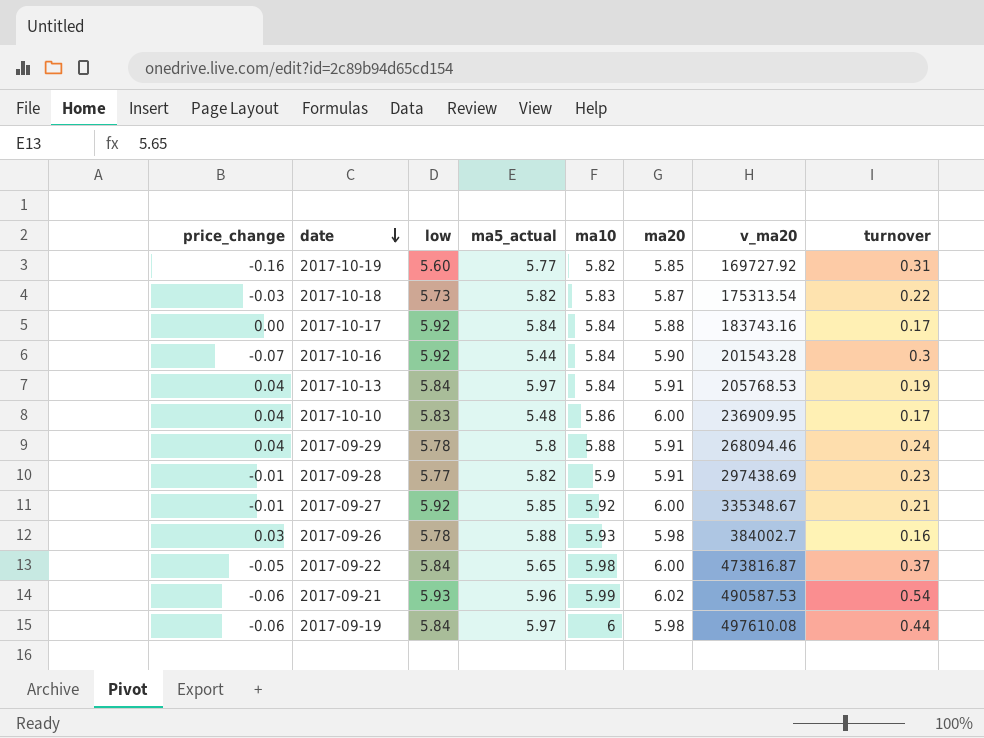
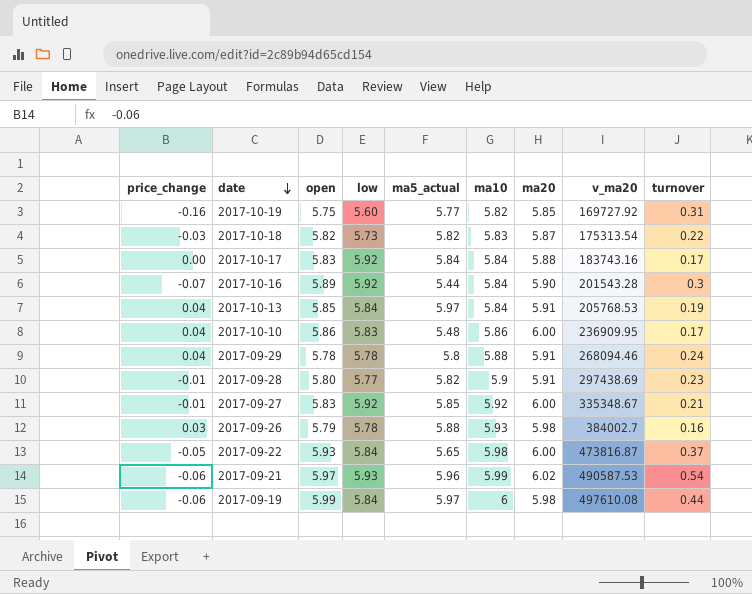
column open | position: none -> 3

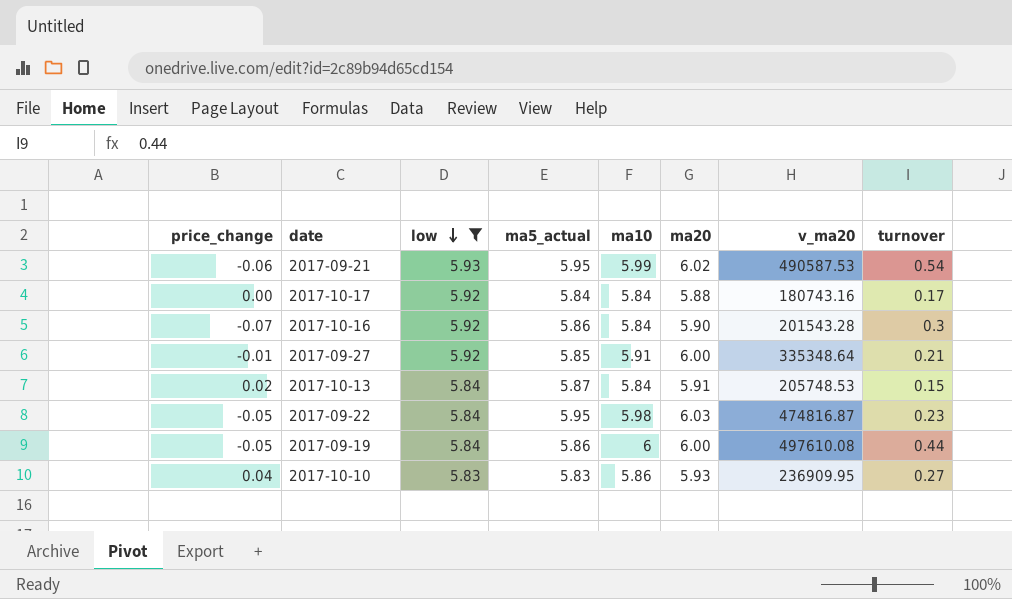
filter: none -> low >= 5.83
row order: date descending -> low descending
column open | position: 3 -> none
2017-09-21 | ma5_actual: 5.96 -> 5.95
2017-10-17 | v_ma20: 183743.16 -> 180743.16
2017-10-16 | ma5_actual: 5.44 -> 5.86
2017-09-27 | ma10: 5.92 -> 5.91
2017-09-27 | v_ma20: 335348.67 -> 335348.64
2017-10-13 | price_change: 0.04 -> 0.02
2017-10-13 | ma5_actual: 5.97 -> 5.87
2017-10-13 | v_ma20: 205768.53 -> 205748.53
2017-10-13 | turnover: 0.19 -> 0.15
2017-09-22 | ma5_actual: 5.65 -> 5.95
2017-09-22 | ma20: 6.00 -> 6.03
2017-09-22 | v_ma20: 473816.87 -> 474816.87
2017-09-22 | turnover: 0.37 -> 0.23
2017-09-19 | price_change: -0.06 -> -0.05
2017-09-19 | ma5_actual: 5.97 -> 5.86
2017-09-19 | ma20: 5.98 -> 6.00
2017-10-10 | ma5_actual: 5.48 -> 5.83
2017-10-10 | ma20: 6.00 -> 5.93
2017-10-10 | turnover: 0.17 -> 0.27

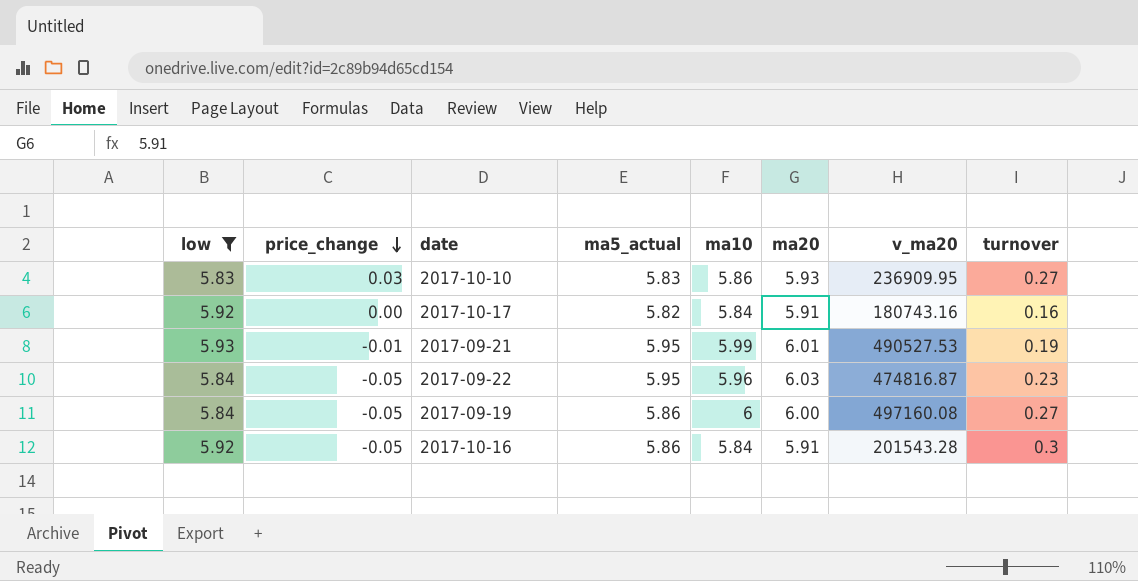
row order: low descending -> price_change descending
column low | position: 3 -> 1
row 2017-09-27: -0.01 | 5.92 | 5.85 | 5.91 | 6.00 | 335348.64 | 0.21 -> none
row 2017-10-13: 0.02 | 5.84 | 5.87 | 5.84 | 5.91 | 205748.53 | 0.15 -> none
2017-10-10 | price_change: 0.04 -> 0.03
2017-10-17 | ma5_actual: 5.84 -> 5.82
2017-10-17 | ma20: 5.88 -> 5.91
2017-10-17 | turnover: 0.17 -> 0.16
2017-09-21 | price_change: -0.06 -> -0.01
2017-09-21 | ma20: 6.02 -> 6.01
2017-09-21 | v_ma20: 490587.53 -> 490527.53
2017-09-21 | turnover: 0.54 -> 0.19
2017-09-22 | ma10: 5.98 -> 5.96
2017-09-19 | v_ma20: 497610.08 -> 497160.08
2017-09-19 | turnover: 0.44 -> 0.27
2017-10-16 | price_change: -0.07 -> -0.05
2017-10-16 | ma20: 5.90 -> 5.91

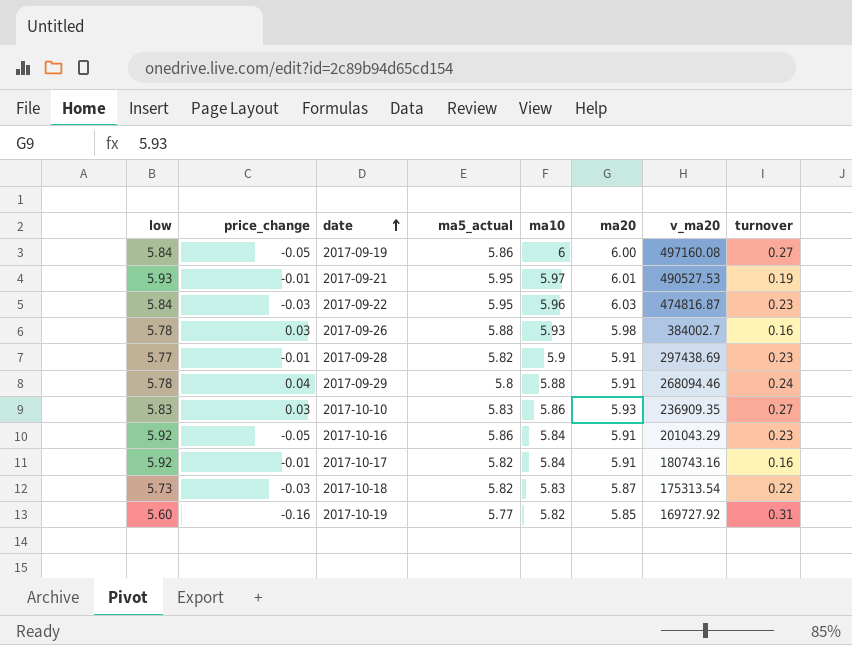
filter: low >= 5.83 -> none
row order: price_change descending -> date ascending
2017-09-21 | ma10: 5.99 -> 5.97
2017-09-22 | price_change: -0.05 -> -0.03
2017-10-10 | v_ma20: 236909.95 -> 236909.35
2017-10-16 | v_ma20: 201543.28 -> 201043.29
2017-10-16 | turnover: 0.3 -> 0.23
2017-10-17 | price_change: 0.00 -> -0.01

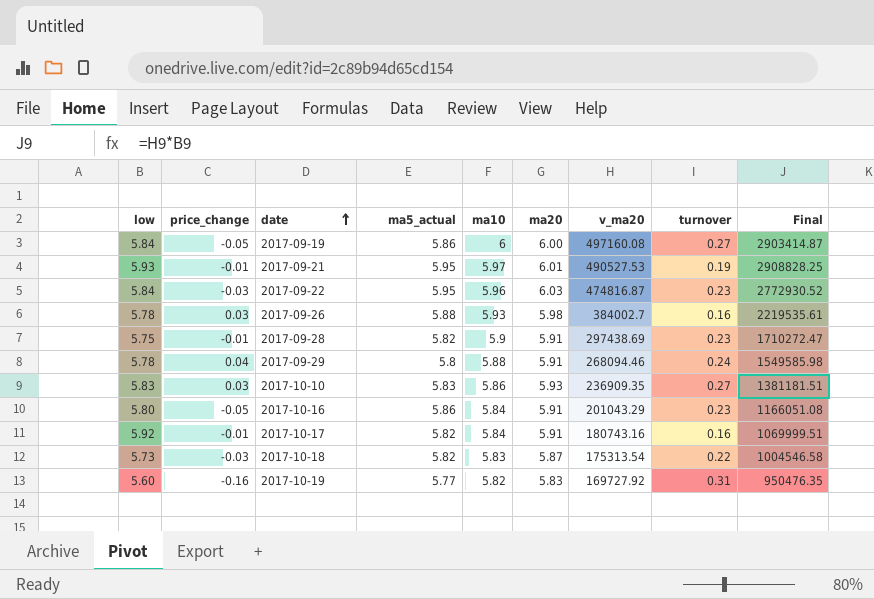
column Final | formula: none -> [low] * [v_ma20]
2017-09-28 | low: 5.77 -> 5.75
2017-10-16 | low: 5.92 -> 5.80
2017-10-19 | ma20: 5.85 -> 5.83

